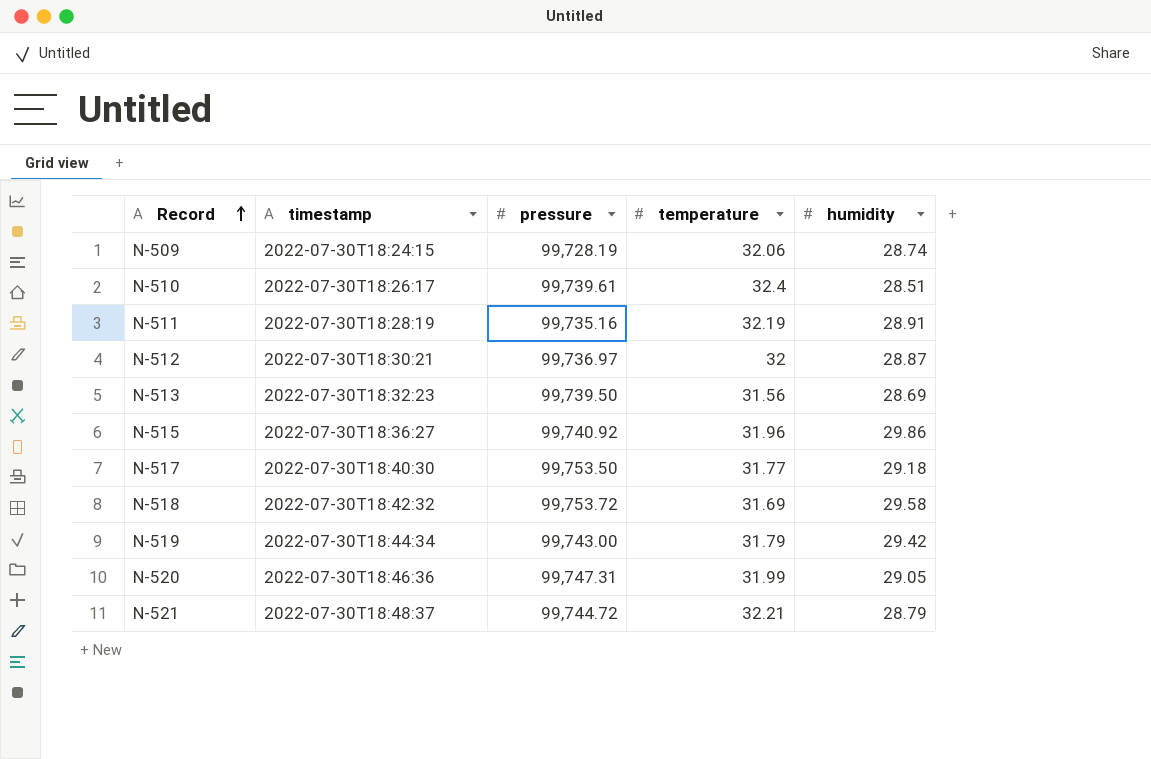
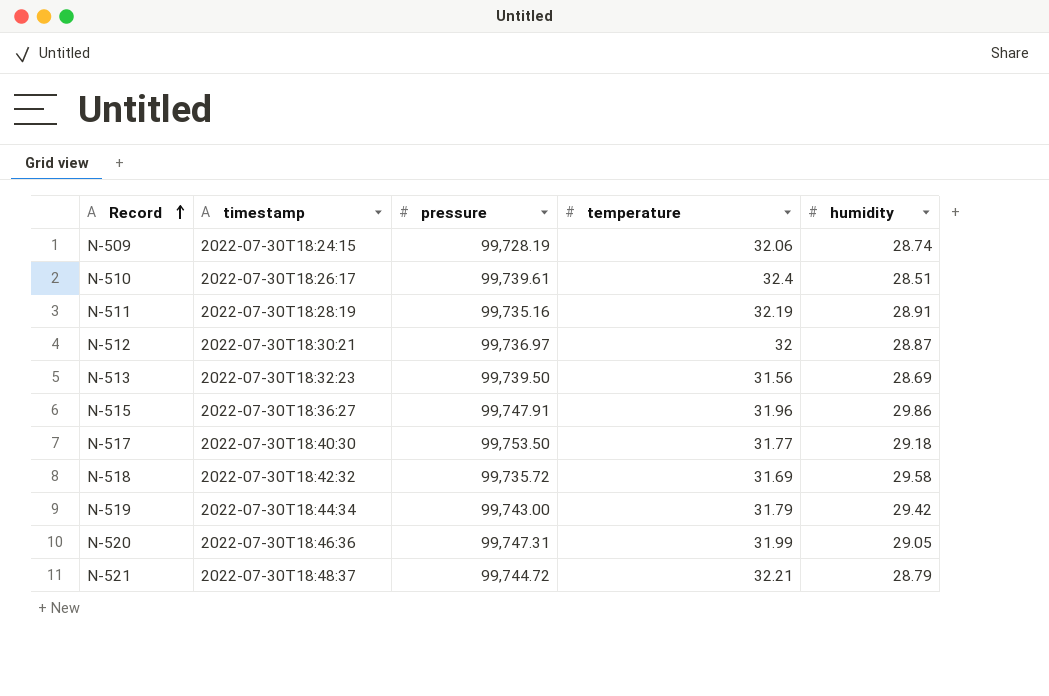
N-515 | pressure: 99,740.92 -> 99,747.91
N-518 | pressure: 99,753.72 -> 99,735.72

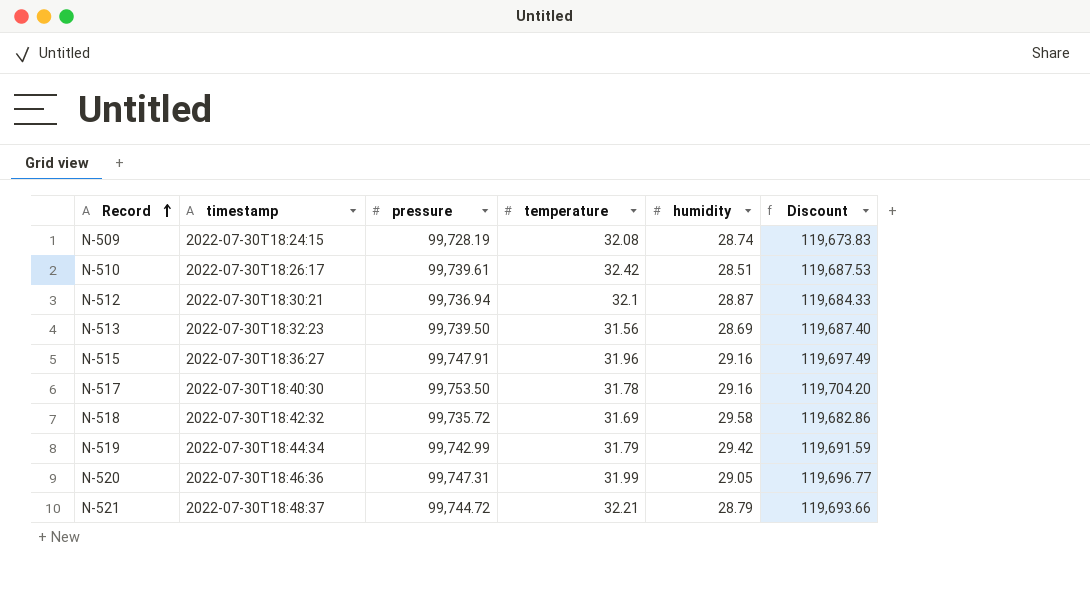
column Discount | formula: none -> [pressure] * 1.2
row N-511: 2022-07-30T18:28:19 | 99,735.16 | 32.19 | 28.91 -> none
N-509 | temperature: 32.06 -> 32.08
N-510 | temperature: 32.4 -> 32.42
N-512 | pressure: 99,736.97 -> 99,736.94
N-512 | temperature: 32 -> 32.1
N-515 | humidity: 29.86 -> 29.16
N-517 | temperature: 31.77 -> 31.78
N-517 | humidity: 29.18 -> 29.16
N-519 | pressure: 99,743.00 -> 99,742.99

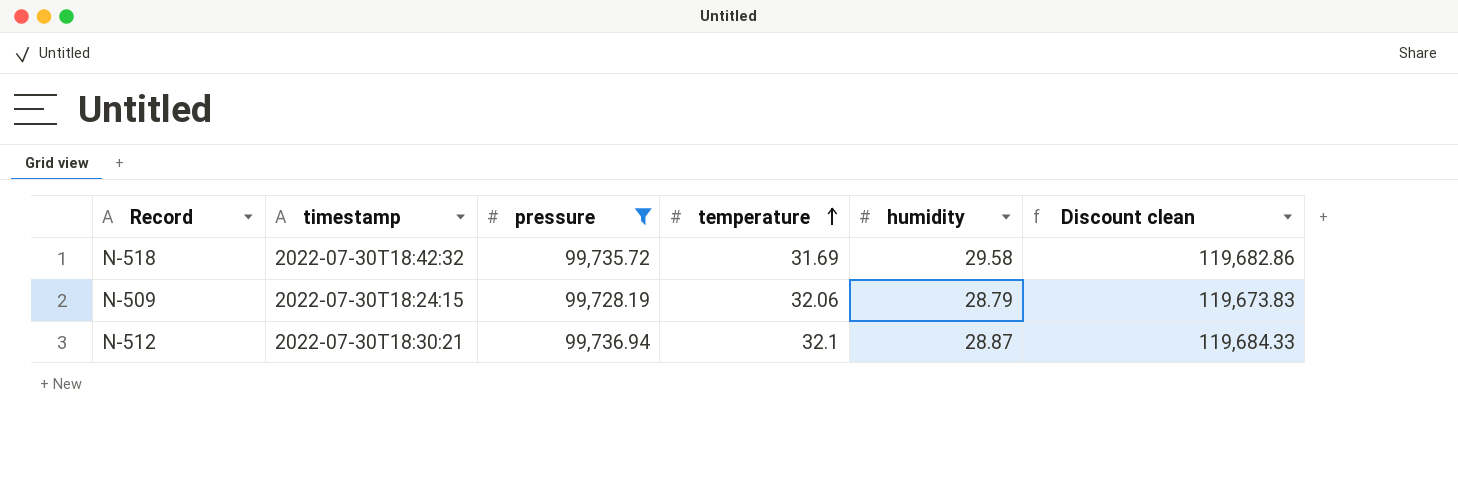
filter: none -> pressure <= 99,736.94
row order: Record ascending -> temperature ascending
column name: Discount -> Discount clean
N-509 | temperature: 32.08 -> 32.06
N-509 | humidity: 28.74 -> 28.79

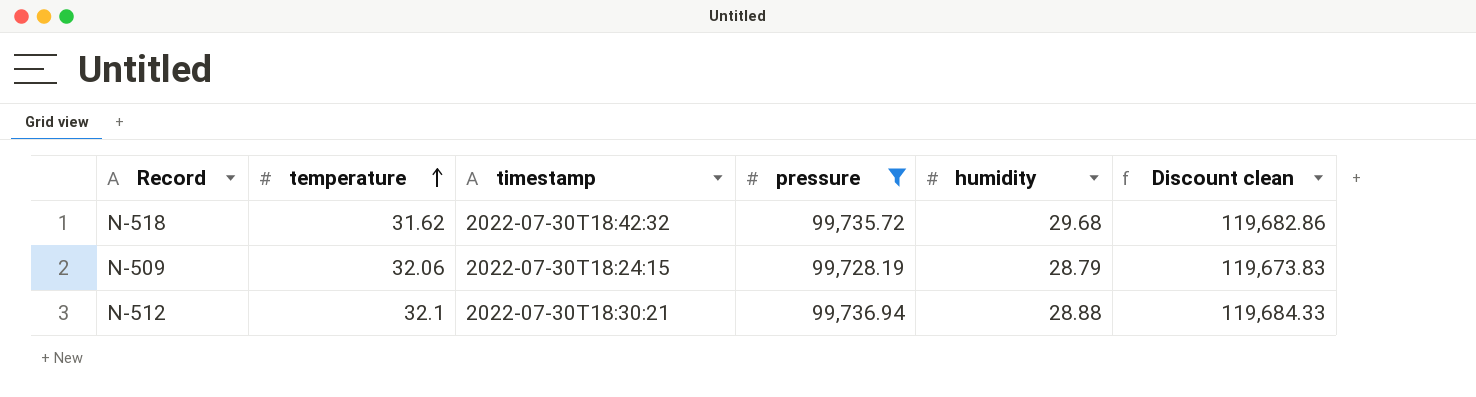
column temperature | position: 4 -> 2
N-518 | temperature: 31.69 -> 31.62
N-518 | humidity: 29.58 -> 29.68
N-512 | humidity: 28.87 -> 28.88

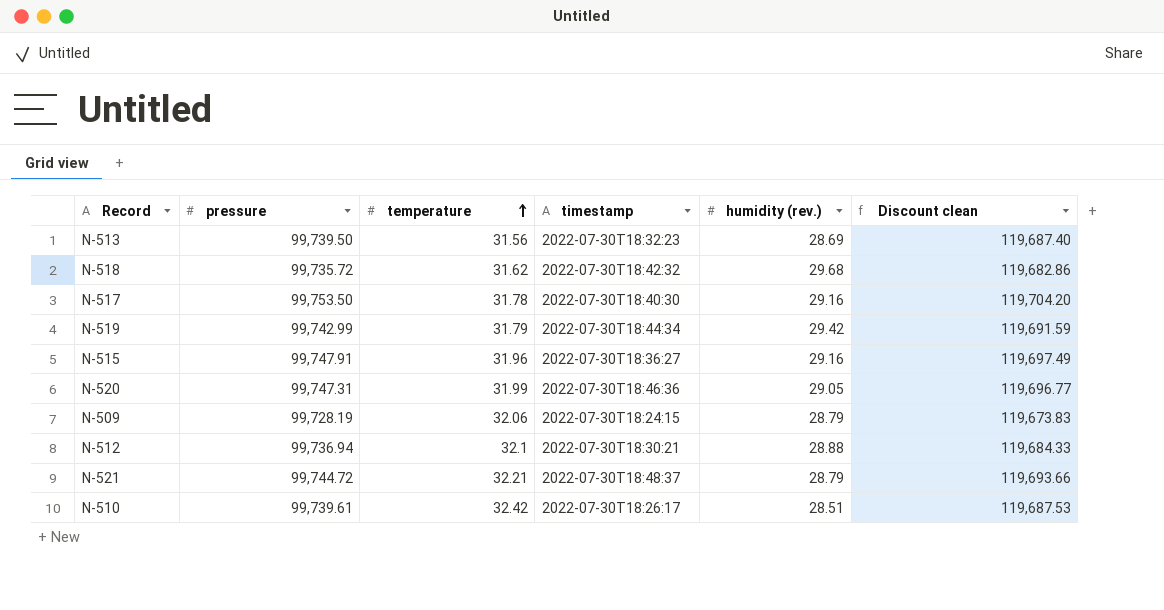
filter: pressure <= 99,736.94 -> none
column pressure | position: 4 -> 2
column name: humidity -> humidity (rev.)

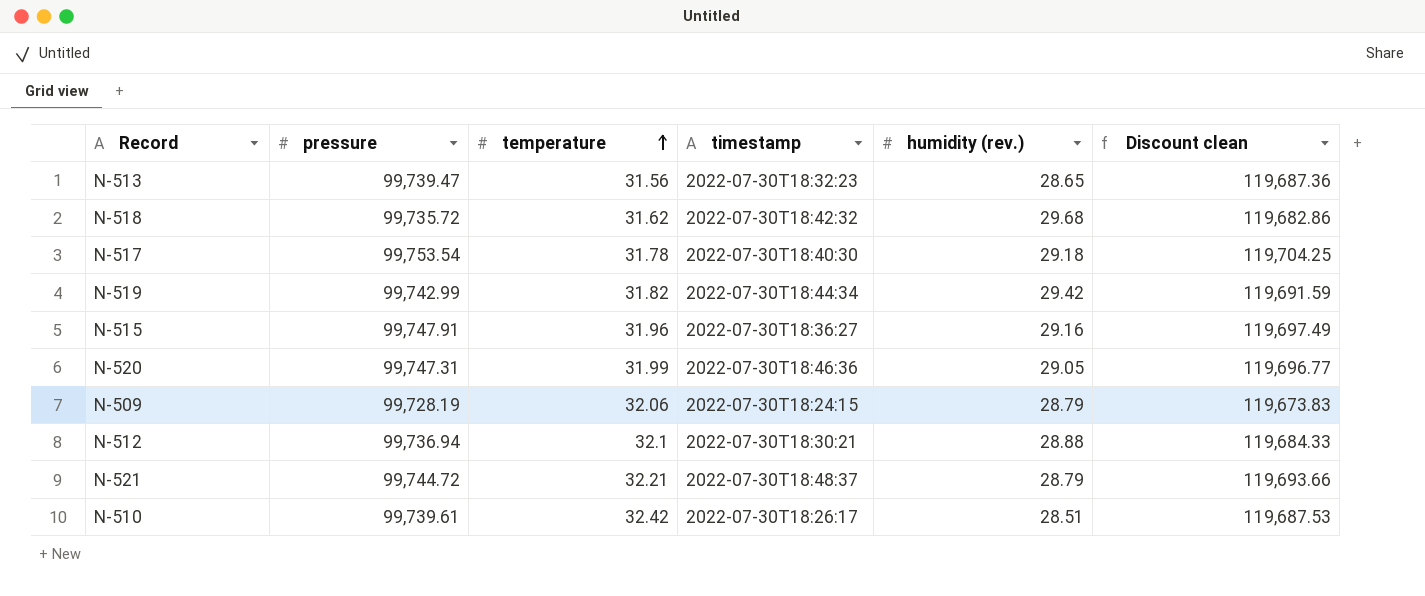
N-513 | pressure: 99,739.50 -> 99,739.47
N-513 | humidity (rev.): 28.69 -> 28.65
N-513 | Discount clean: 119,687.40 -> 119,687.36
N-517 | pressure: 99,753.50 -> 99,753.54
N-517 | humidity (rev.): 29.16 -> 29.18
N-517 | Discount clean: 119,704.20 -> 119,704.25
N-519 | temperature: 31.79 -> 31.82

